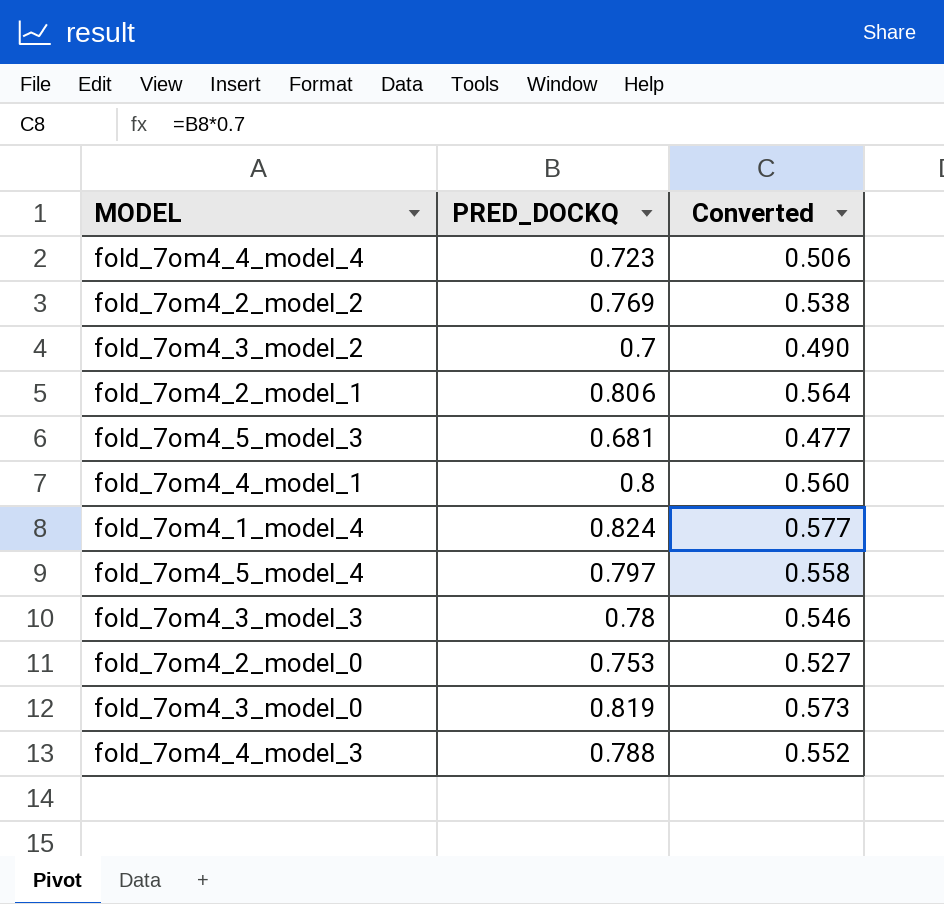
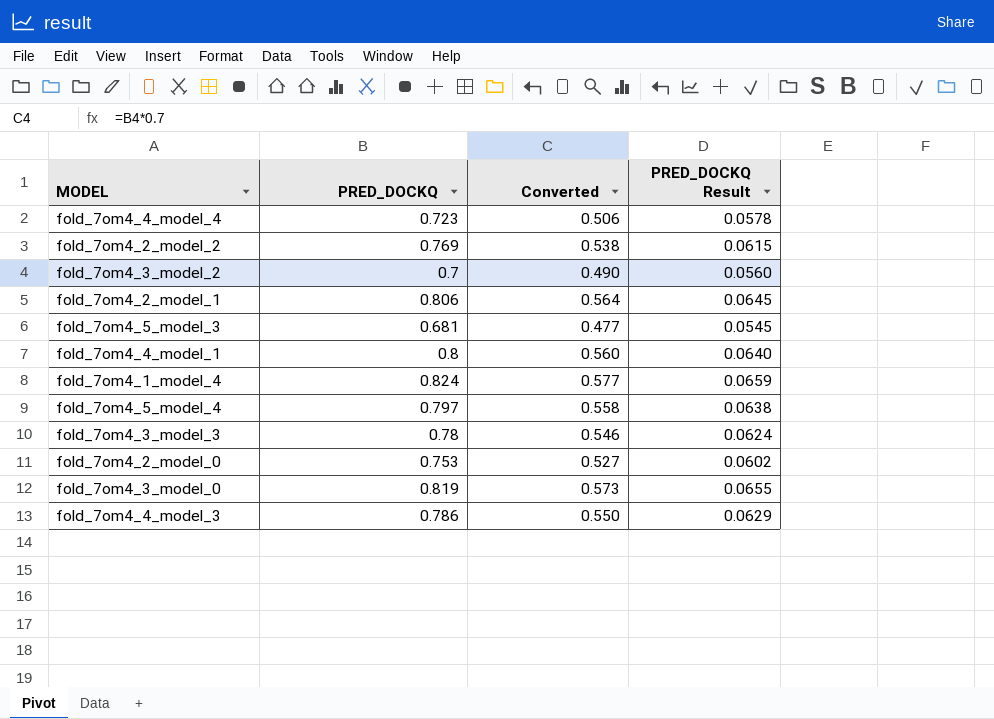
column PRED_DOCKQ Result | formula: none -> [PRED_DOCKQ] * 0.08
fold_7om4_4_model_3 | PRED_DOCKQ: 0.788 -> 0.786
fold_7om4_4_model_3 | Converted: 0.552 -> 0.550

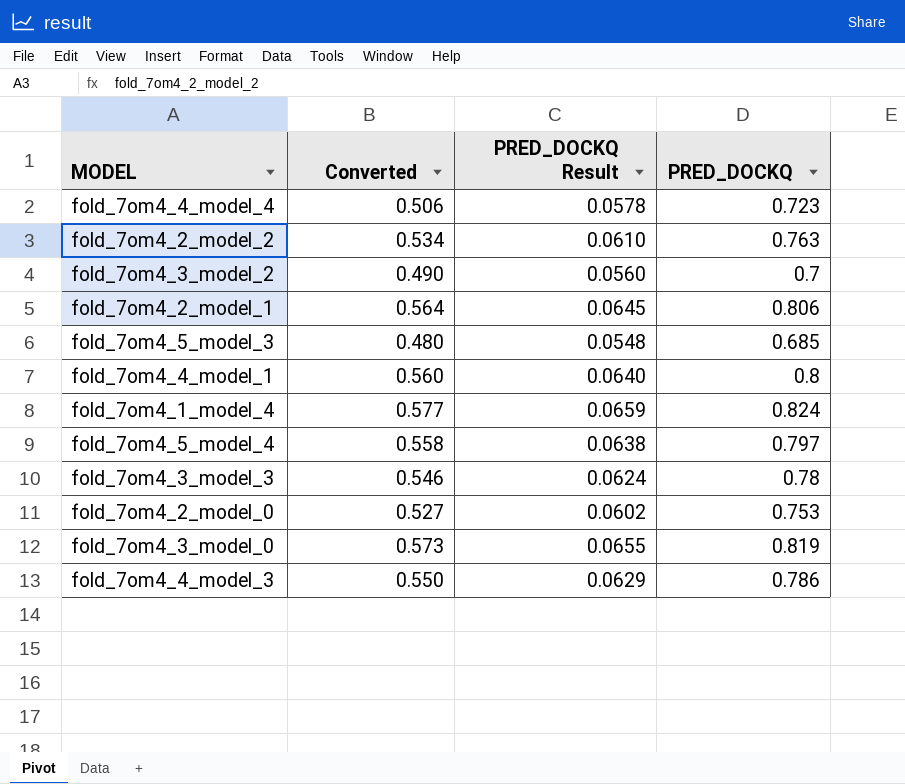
column PRED_DOCKQ | position: 2 -> 4
fold_7om4_2_model_2 | Converted: 0.538 -> 0.534
fold_7om4_2_model_2 | PRED_DOCKQ Result: 0.0615 -> 0.0610
fold_7om4_2_model_2 | PRED_DOCKQ: 0.769 -> 0.763
fold_7om4_5_model_3 | Converted: 0.477 -> 0.480
fold_7om4_5_model_3 | PRED_DOCKQ Result: 0.0545 -> 0.0548
fold_7om4_5_model_3 | PRED_DOCKQ: 0.681 -> 0.685

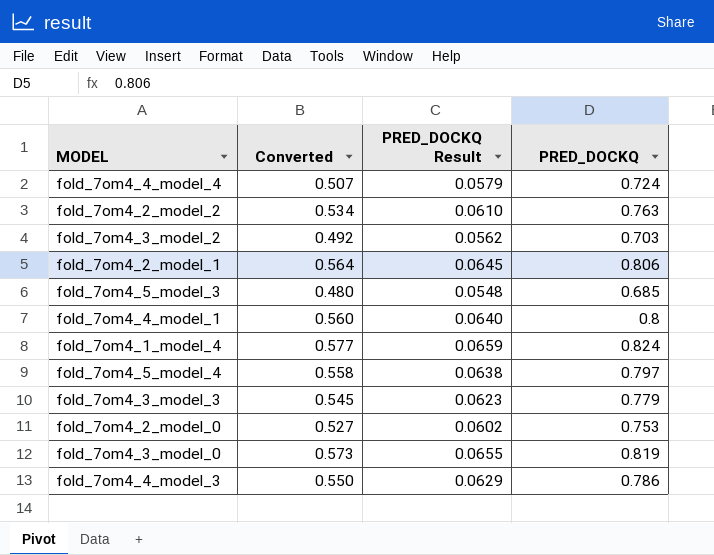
fold_7om4_4_model_4 | Converted: 0.506 -> 0.507
fold_7om4_4_model_4 | PRED_DOCKQ Result: 0.0578 -> 0.0579
fold_7om4_4_model_4 | PRED_DOCKQ: 0.723 -> 0.724
fold_7om4_3_model_2 | Converted: 0.490 -> 0.492
fold_7om4_3_model_2 | PRED_DOCKQ Result: 0.0560 -> 0.0562
fold_7om4_3_model_2 | PRED_DOCKQ: 0.7 -> 0.703
fold_7om4_3_model_3 | Converted: 0.546 -> 0.545
fold_7om4_3_model_3 | PRED_DOCKQ Result: 0.0624 -> 0.0623
fold_7om4_3_model_3 | PRED_DOCKQ: 0.78 -> 0.779

